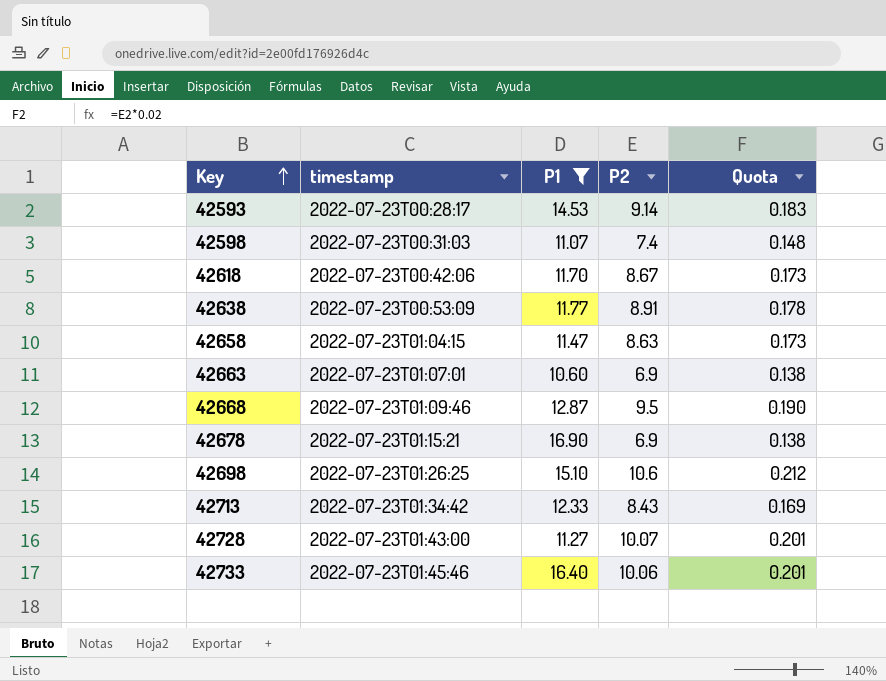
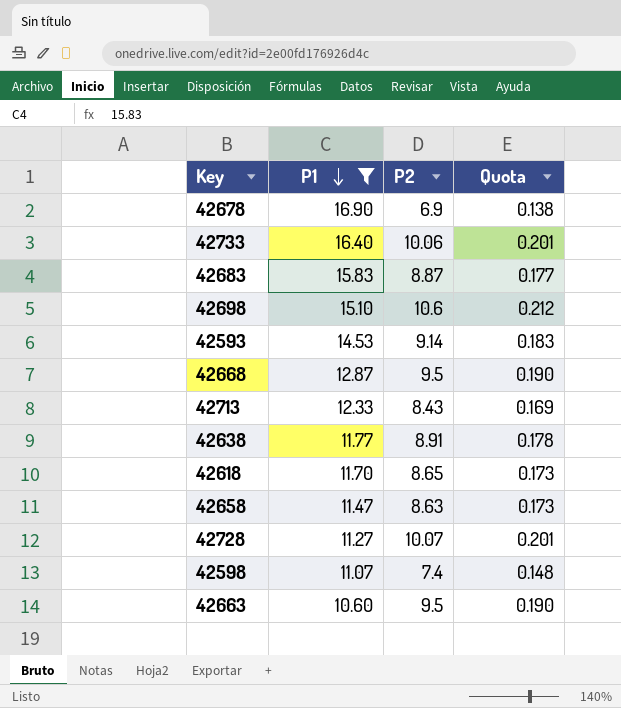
row order: Key ascending -> P1 descending
column timestamp | position: 2 -> none
row 42683: none -> 15.83 | 8.87 | 0.177
42618 | P2: 8.67 -> 8.65
42663 | P2: 6.9 -> 9.5
42663 | Quota: 0.138 -> 0.190

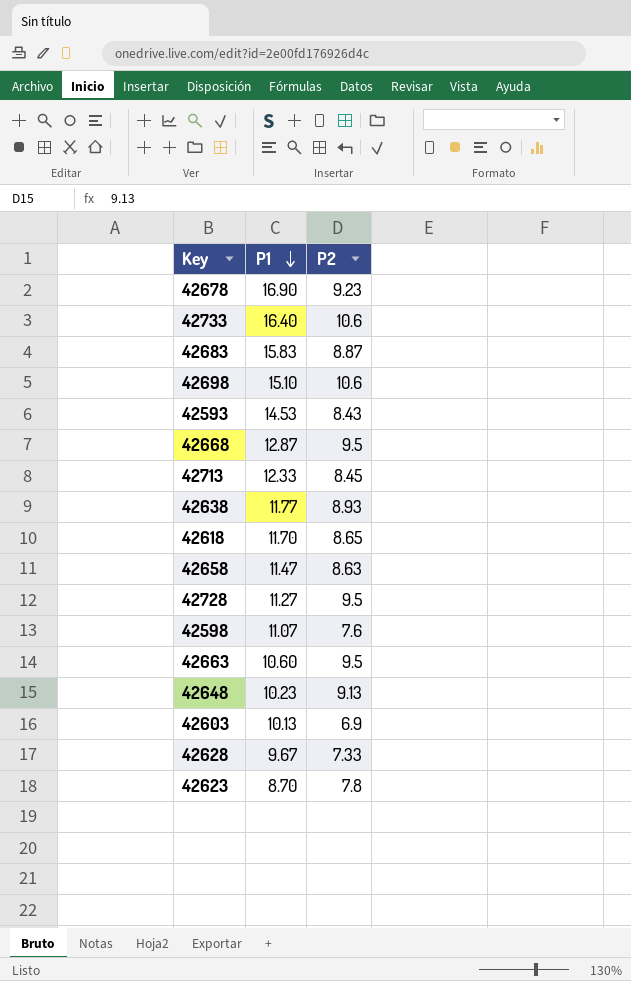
filter: P1 >= 10.60 -> none
column Quota | formula: [P2] * 0.02 -> none
42678 | P2: 6.9 -> 9.23
42733 | P2: 10.06 -> 10.6
42593 | P2: 9.14 -> 8.43
42713 | P2: 8.43 -> 8.45
42638 | P2: 8.91 -> 8.93
42728 | P2: 10.07 -> 9.5
42598 | P2: 7.4 -> 7.6

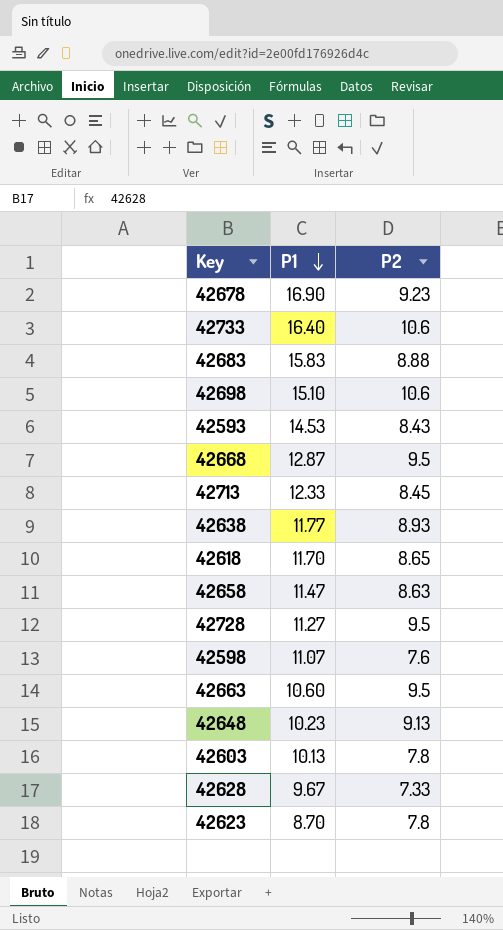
42683 | P2: 8.87 -> 8.88
42603 | P2: 6.9 -> 7.8

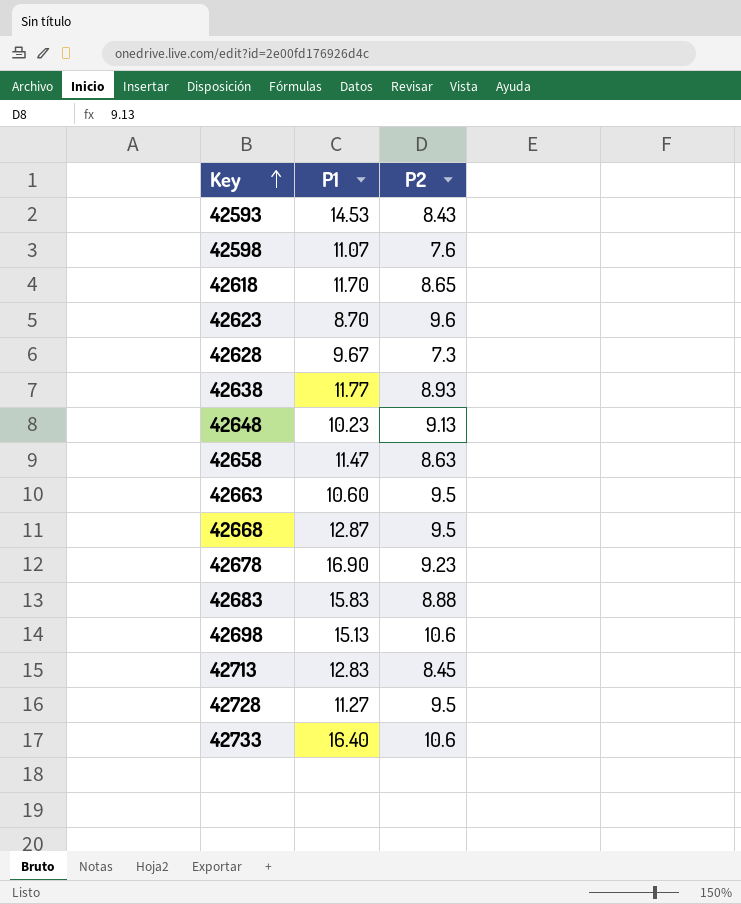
row order: P1 descending -> Key ascending
row 42603: 10.13 | 7.8 -> none
42623 | P2: 7.8 -> 9.6
42628 | P2: 7.33 -> 7.3
42698 | P1: 15.10 -> 15.13
42713 | P1: 12.33 -> 12.83

